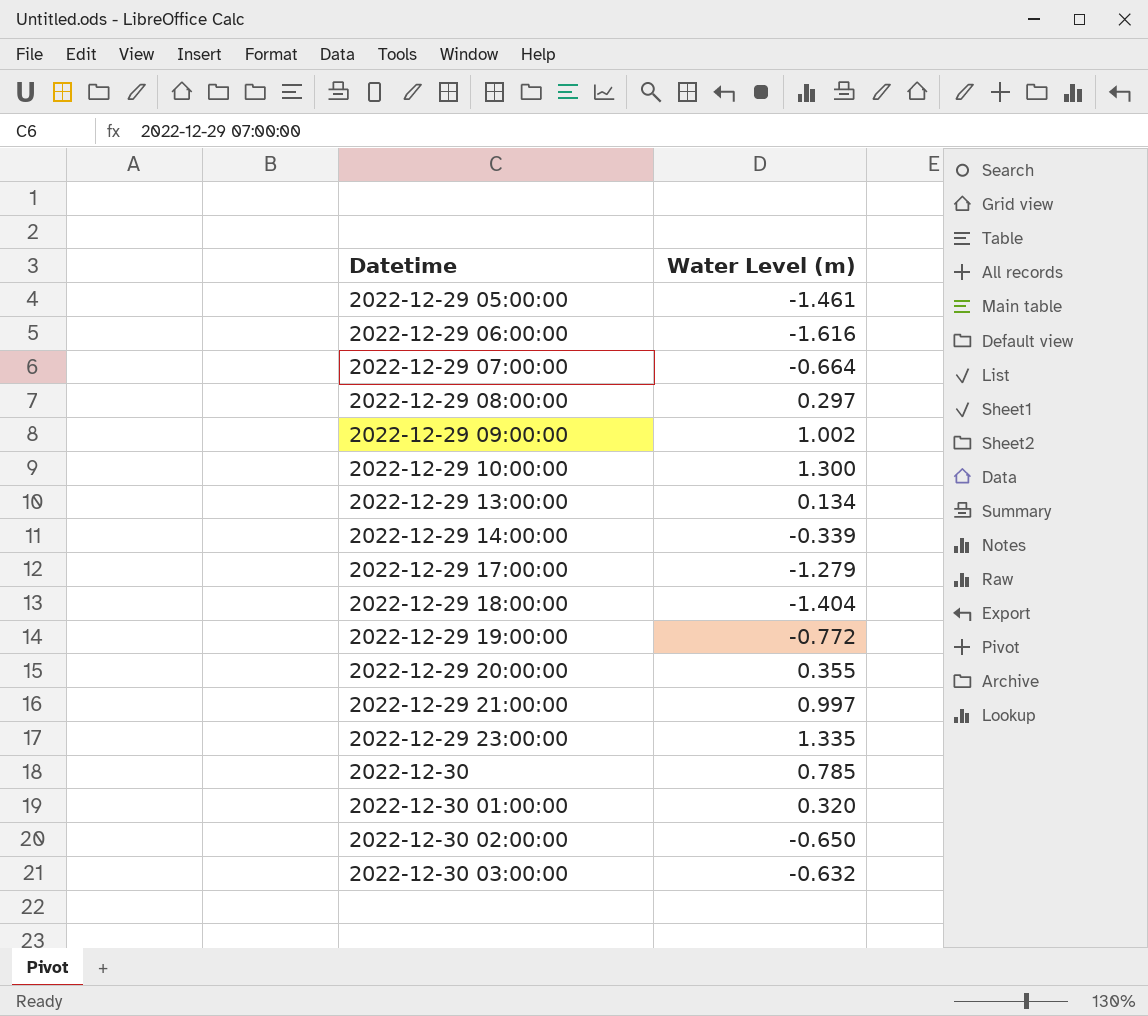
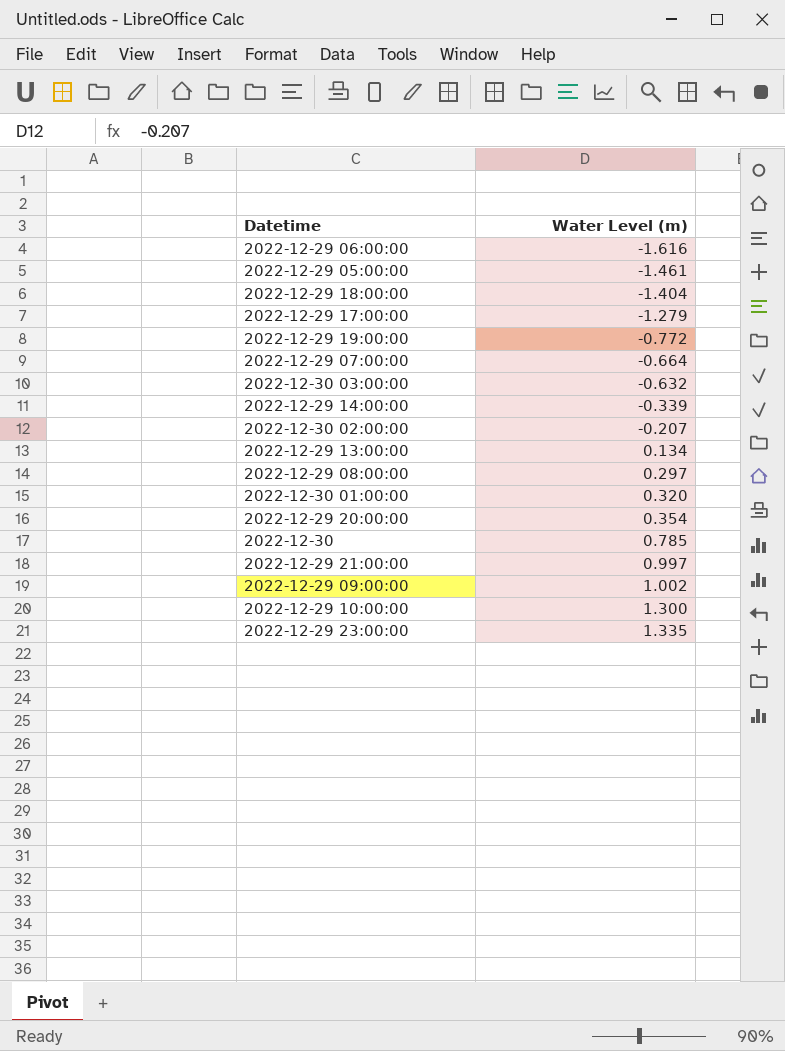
row order: Datetime ascending -> Water Level (m) ascending
2022-12-30 02:00:00 | Water Level (m): -0.650 -> -0.207
2022-12-29 20:00:00 | Water Level (m): 0.355 -> 0.354

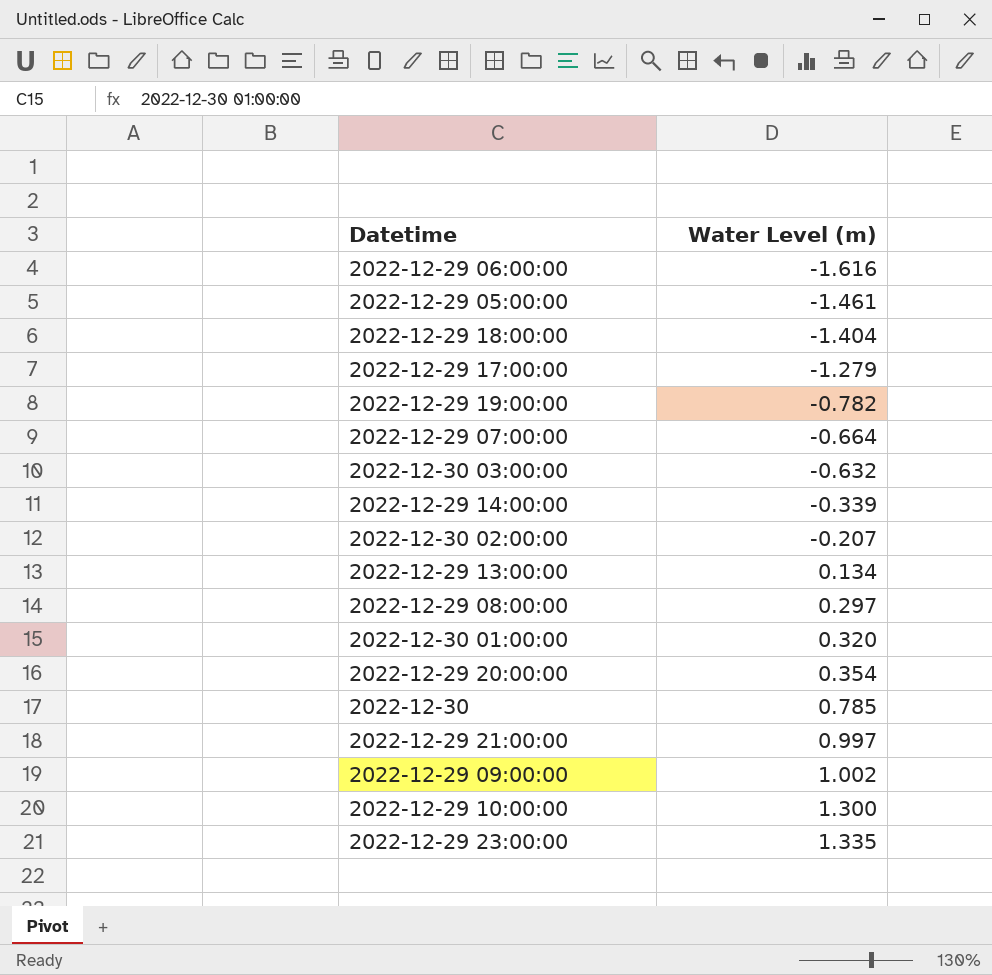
2022-12-29 19:00:00 | Water Level (m): -0.772 -> -0.782

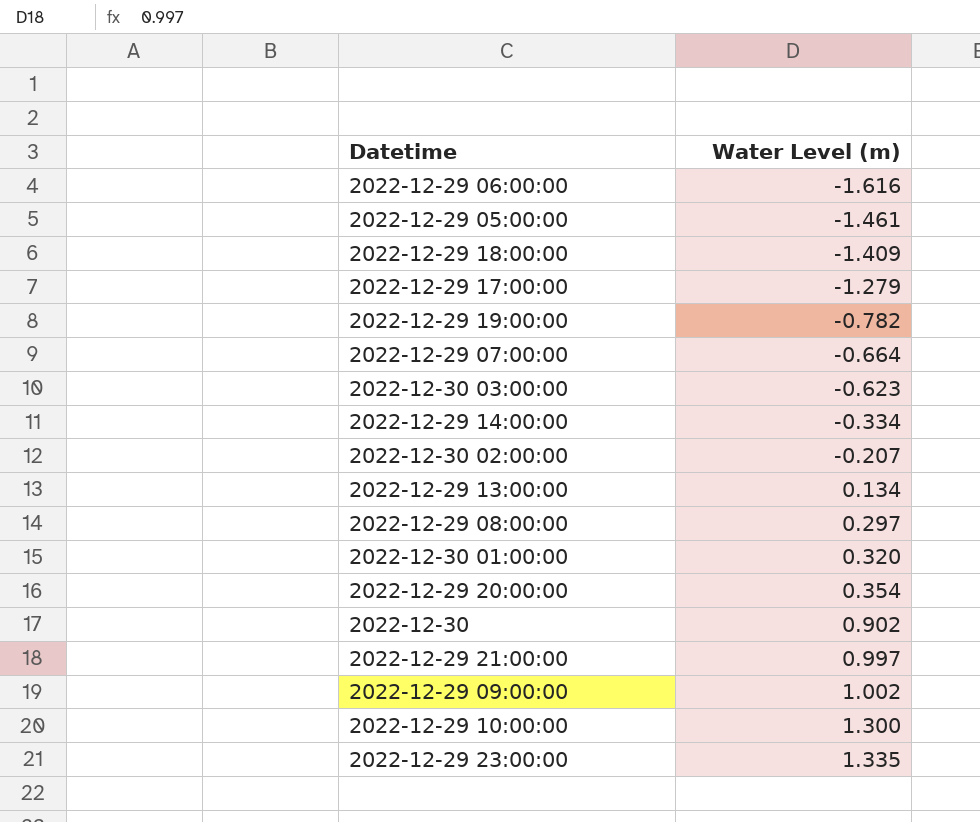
2022-12-29 18:00:00 | Water Level (m): -1.404 -> -1.409
2022-12-30 03:00:00 | Water Level (m): -0.632 -> -0.623
2022-12-29 14:00:00 | Water Level (m): -0.339 -> -0.334
2022-12-30 | Water Level (m): 0.785 -> 0.902

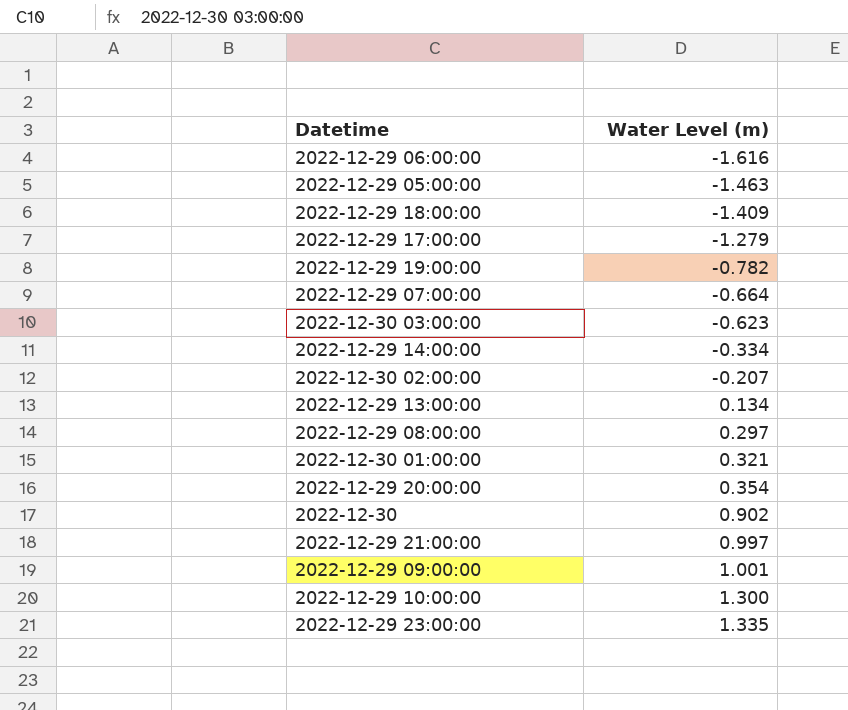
2022-12-29 05:00:00 | Water Level (m): -1.461 -> -1.463
2022-12-30 01:00:00 | Water Level (m): 0.320 -> 0.321
2022-12-29 09:00:00 | Water Level (m): 1.002 -> 1.001

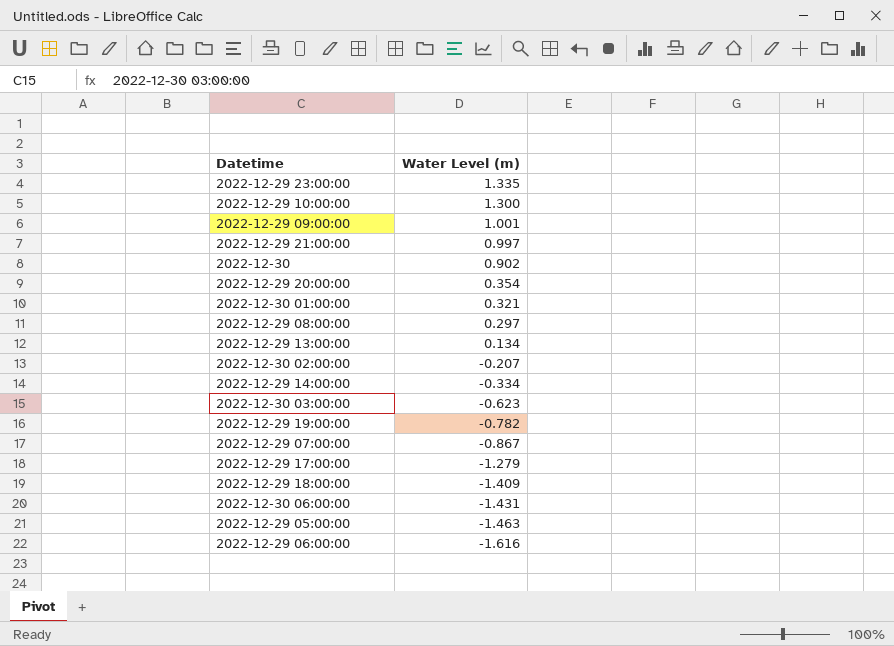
row order: Water Level (m) ascending -> Water Level (m) descending
2022-12-29 07:00:00 | Water Level (m): -0.664 -> -0.867
row 2022-12-30 06:00:00: none -> -1.431

